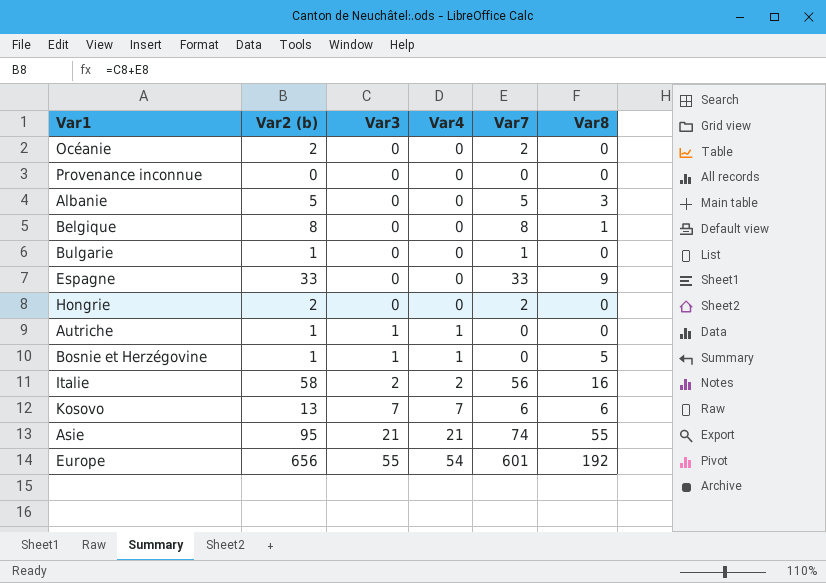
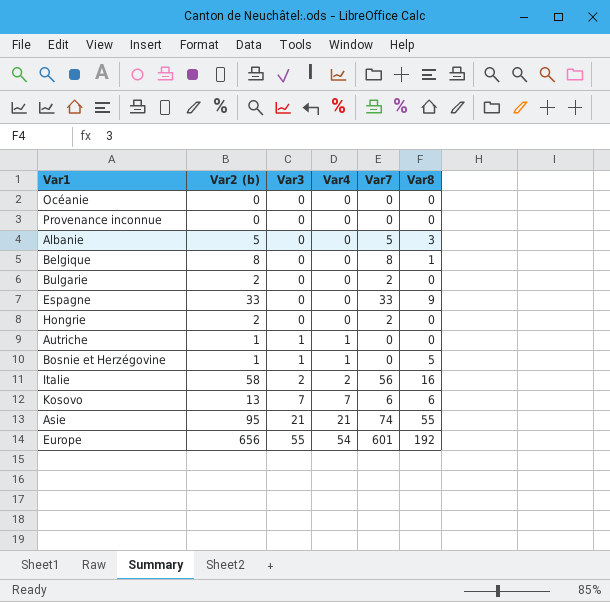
Océanie | Var2 (b): 2 -> 0
Océanie | Var7: 2 -> 0
Bulgarie | Var2 (b): 1 -> 2
Bulgarie | Var7: 1 -> 2

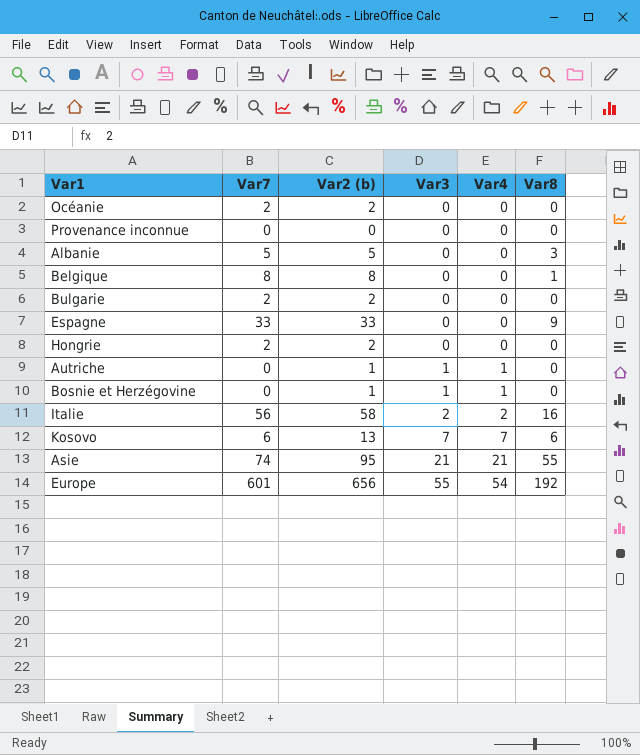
column Var7 | position: 5 -> 2
Océanie | Var7: 0 -> 2
Océanie | Var2 (b): 0 -> 2
Bosnie et Herzégovine | Var8: 5 -> 0

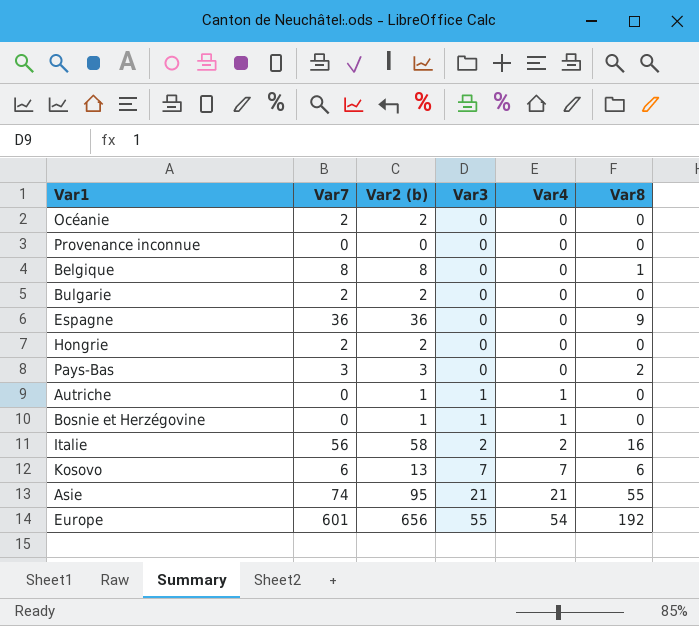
row Albanie: 5 | 5 | 0 | 0 | 3 -> none
Espagne | Var7: 33 -> 36
Espagne | Var2 (b): 33 -> 36
row Pays-Bas: none -> 3 | 3 | 0 | 0 | 2

